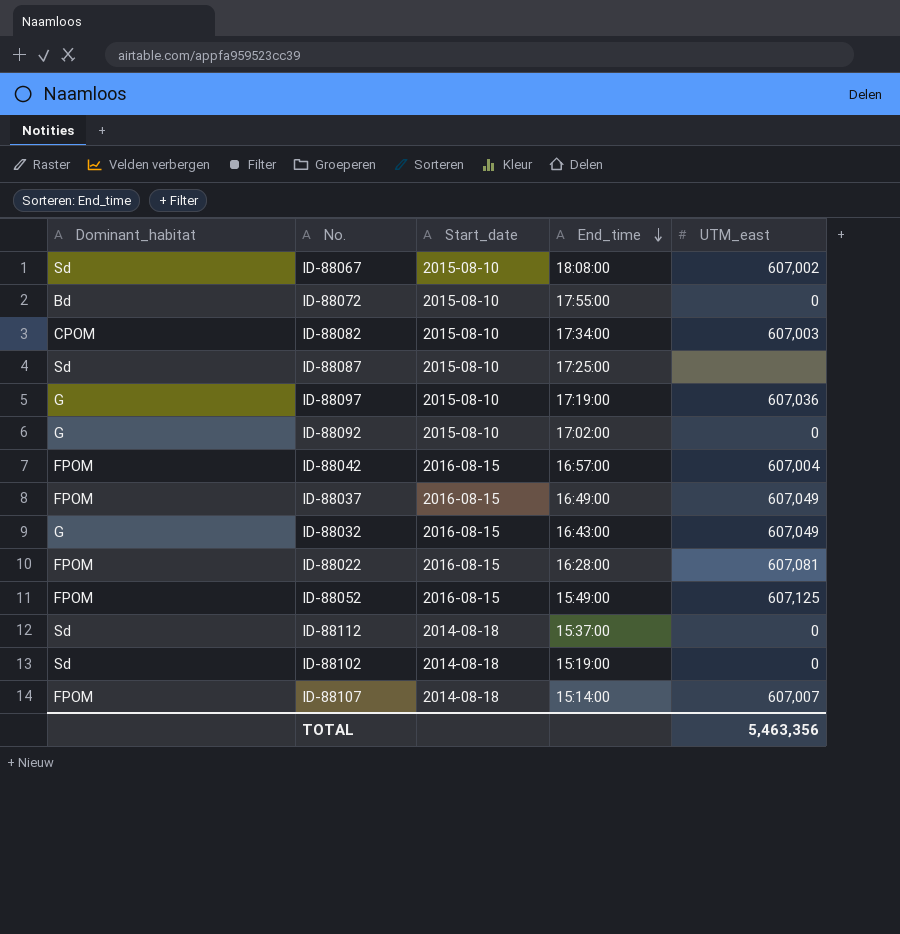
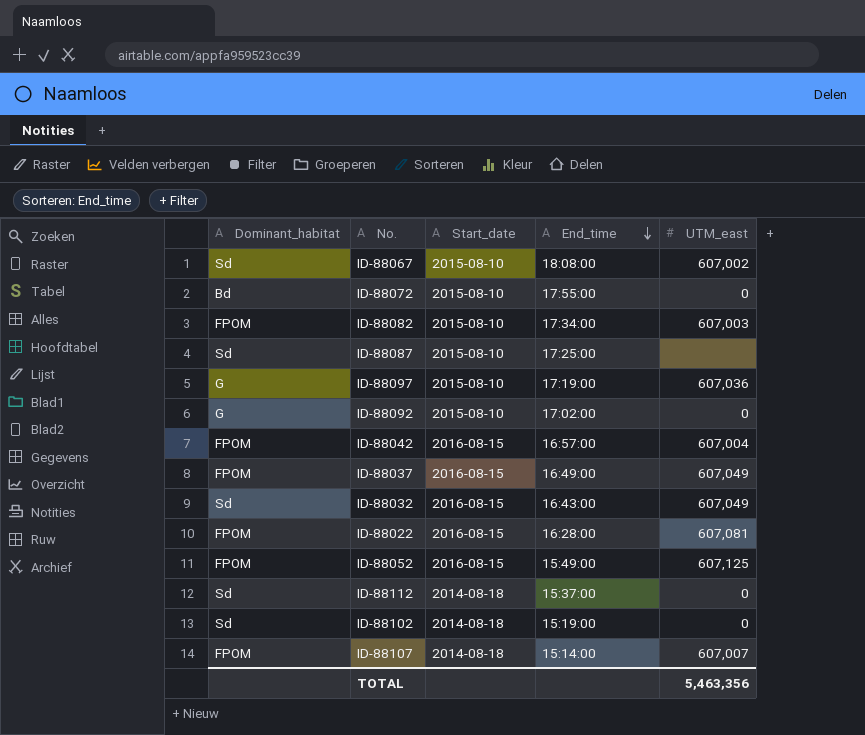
ID-88082 | Dominant_habitat: CPOM -> FPOM
ID-88032 | Dominant_habitat: G -> Sd

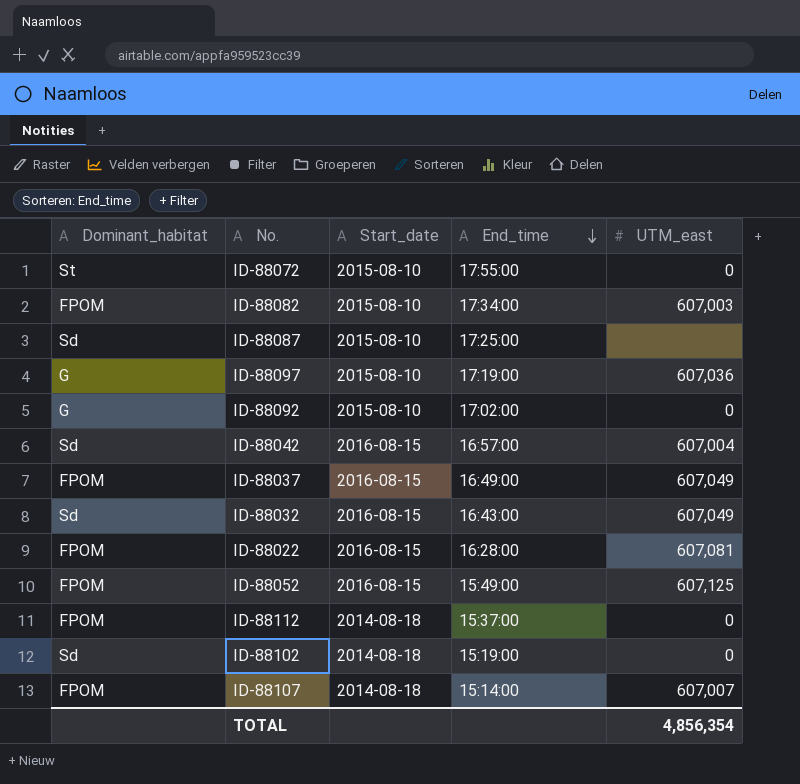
row ID-88067: Sd | 2015-08-10 | 18:08:00 | 607,002 -> none
ID-88072 | Dominant_habitat: Bd -> St
ID-88042 | Dominant_habitat: FPOM -> Sd
ID-88112 | Dominant_habitat: Sd -> FPOM
TOTAL | UTM_east: 5,463,356 -> 4,856,354

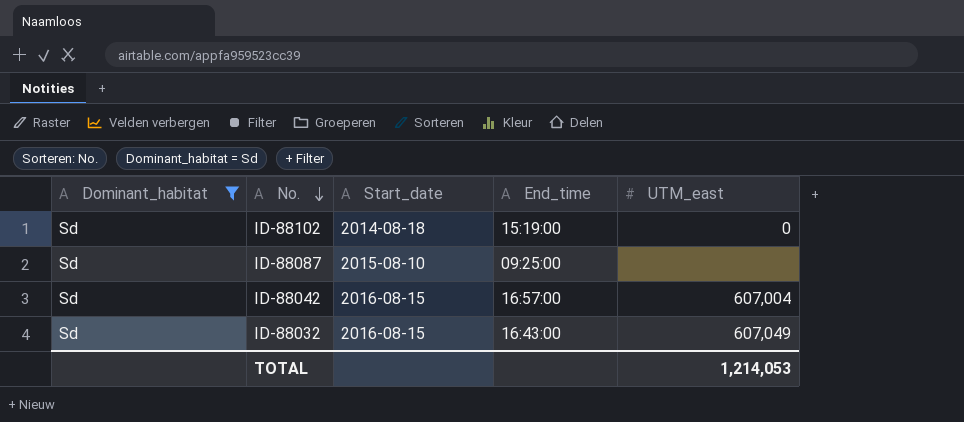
filter: none -> Dominant_habitat = Sd
row order: End_time descending -> No. descending
ID-88087 | End_time: 17:25:00 -> 09:25:00
TOTAL | UTM_east: 4,856,354 -> 1,214,053

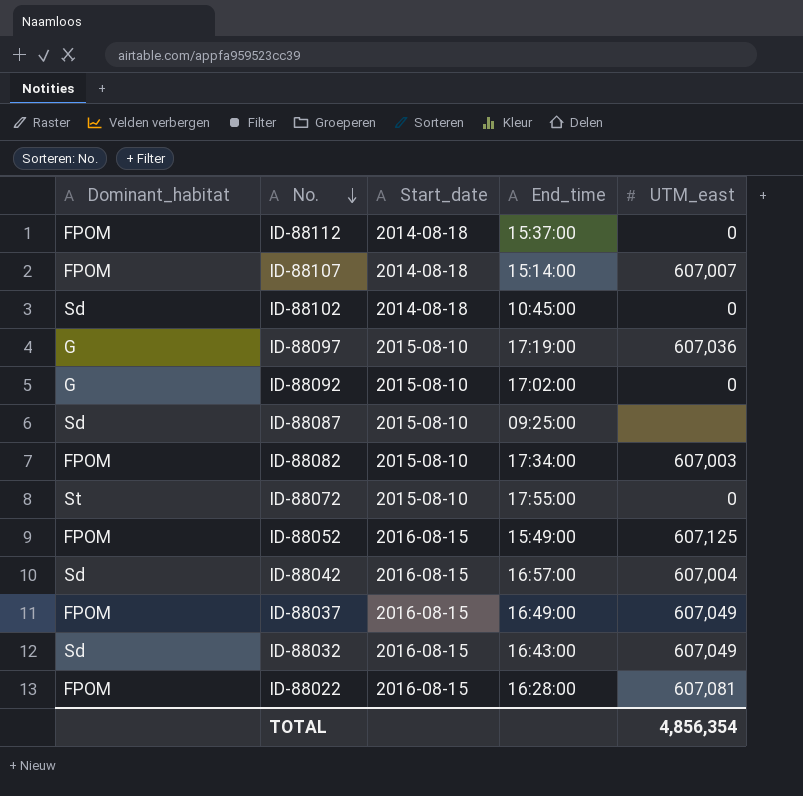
filter: Dominant_habitat = Sd -> none
ID-88102 | End_time: 15:19:00 -> 10:45:00
TOTAL | UTM_east: 1,214,053 -> 4,856,354

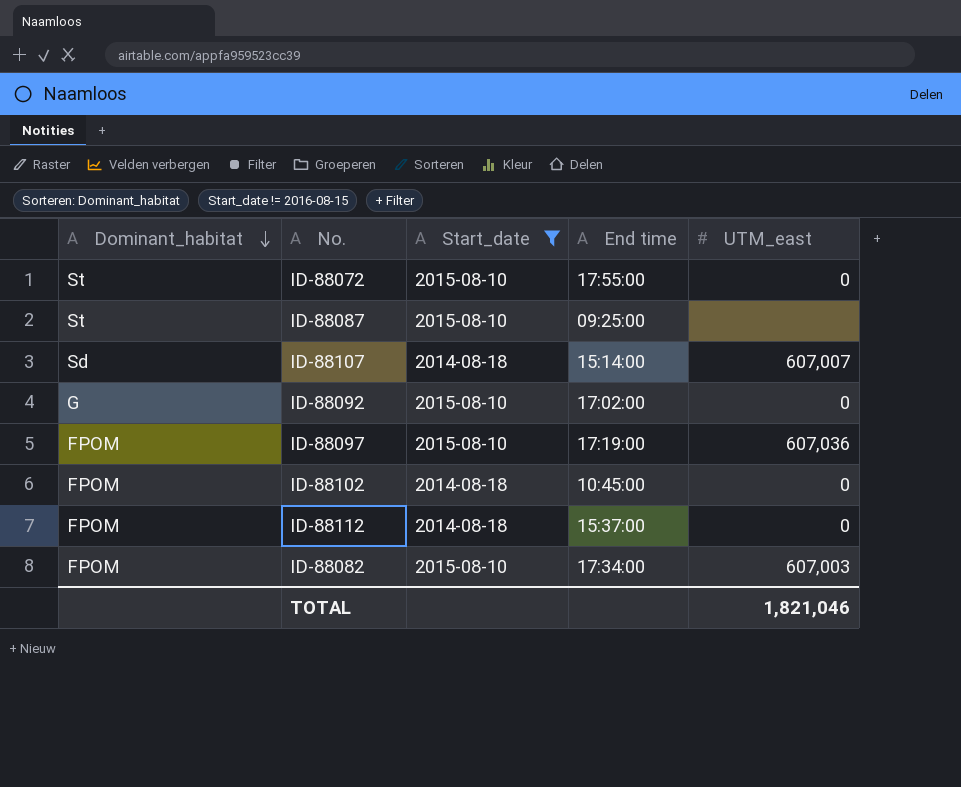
filter: none -> Start_date != 2016-08-15
row order: No. descending -> Dominant_habitat descending
column name: End_time -> End time
ID-88087 | Dominant_habitat: Sd -> St
ID-88107 | Dominant_habitat: FPOM -> Sd
ID-88097 | Dominant_habitat: G -> FPOM
ID-88102 | Dominant_habitat: Sd -> FPOM
TOTAL | UTM_east: 4,856,354 -> 1,821,046

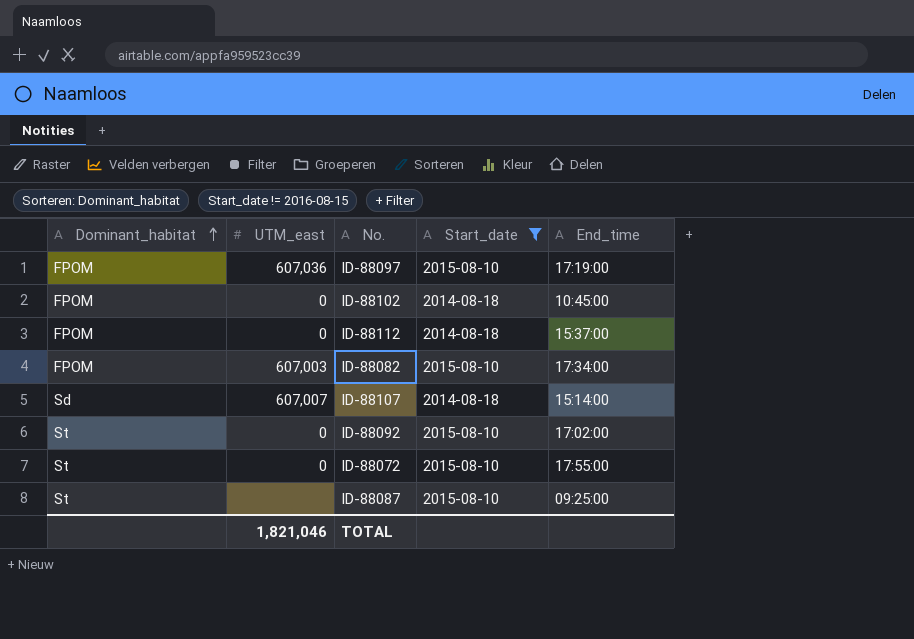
row order: Dominant_habitat descending -> Dominant_habitat ascending
column UTM_east | position: 5 -> 2
column name: End time -> End_time
ID-88092 | Dominant_habitat: G -> St

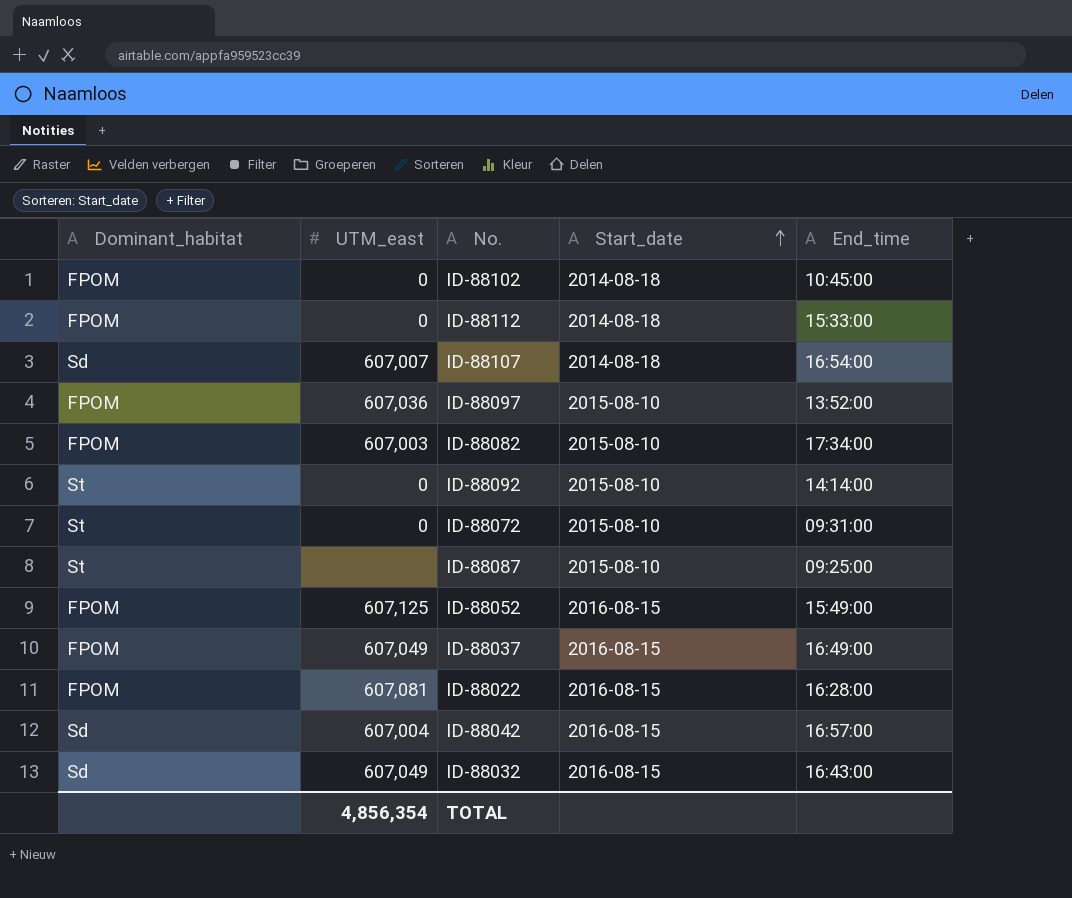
filter: Start_date != 2016-08-15 -> none
row order: Dominant_habitat ascending -> Start_date ascending
ID-88112 | End_time: 15:37:00 -> 15:33:00
ID-88107 | End_time: 15:14:00 -> 16:54:00
ID-88097 | End_time: 17:19:00 -> 13:52:00
ID-88092 | End_time: 17:02:00 -> 14:14:00
ID-88072 | End_time: 17:55:00 -> 09:31:00
TOTAL | UTM_east: 1,821,046 -> 4,856,354

